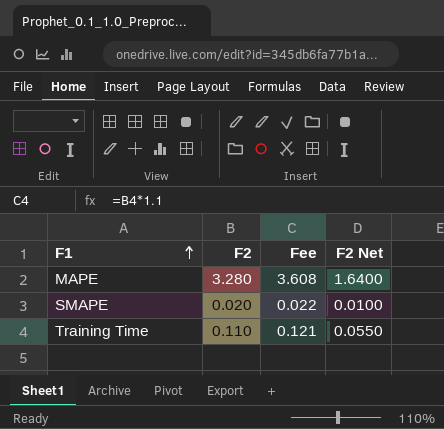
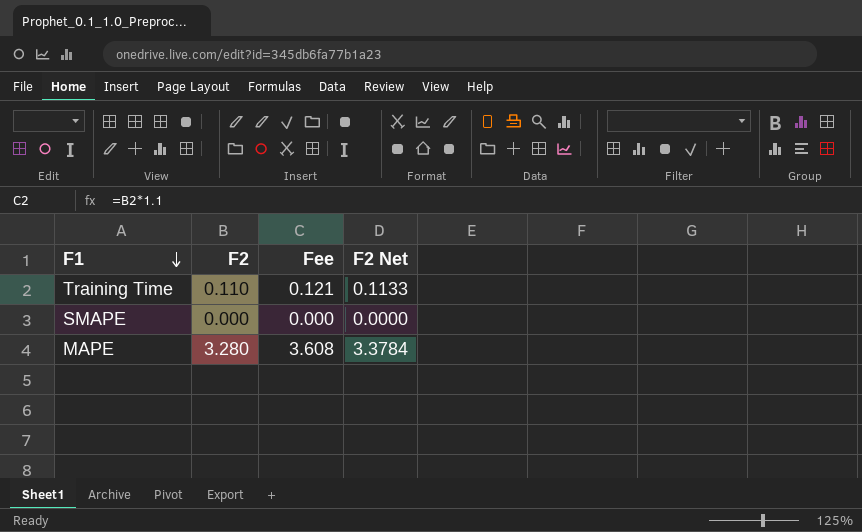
row order: F1 ascending -> F1 descending
column F2 Net | formula: [F2] * 0.5 -> [F2] * 1.03
SMAPE | F2: 0.020 -> 0.000
SMAPE | Fee: 0.022 -> 0.000

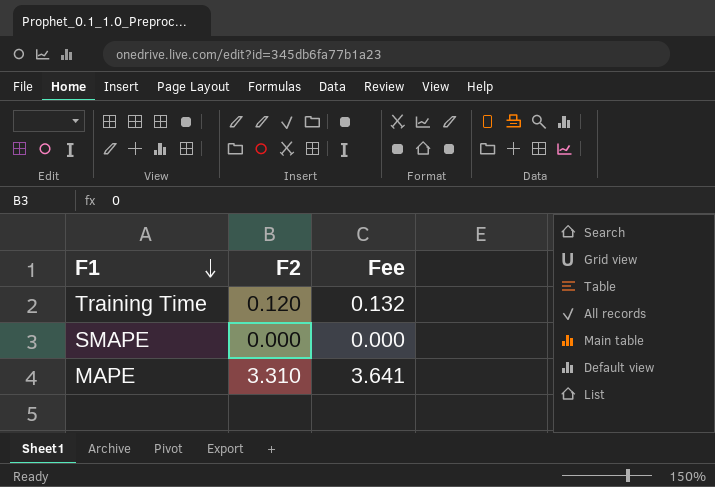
column F2 Net | formula: [F2] * 1.03 -> none
Training Time | F2: 0.110 -> 0.120
Training Time | Fee: 0.121 -> 0.132
MAPE | F2: 3.280 -> 3.310
MAPE | Fee: 3.608 -> 3.641

